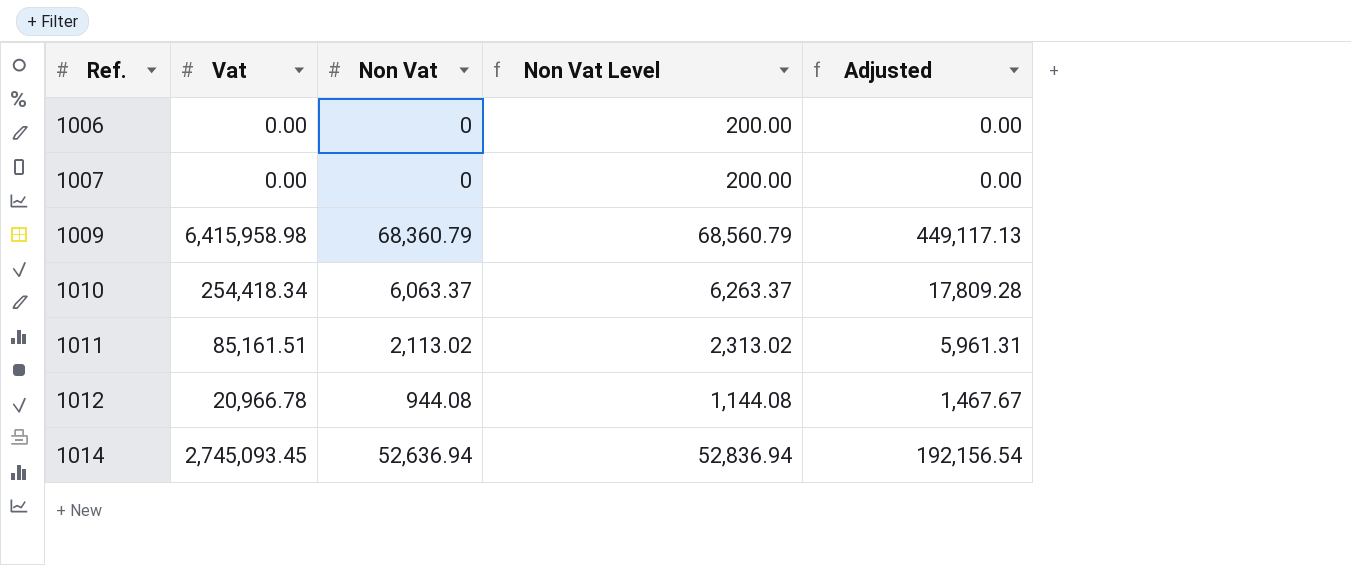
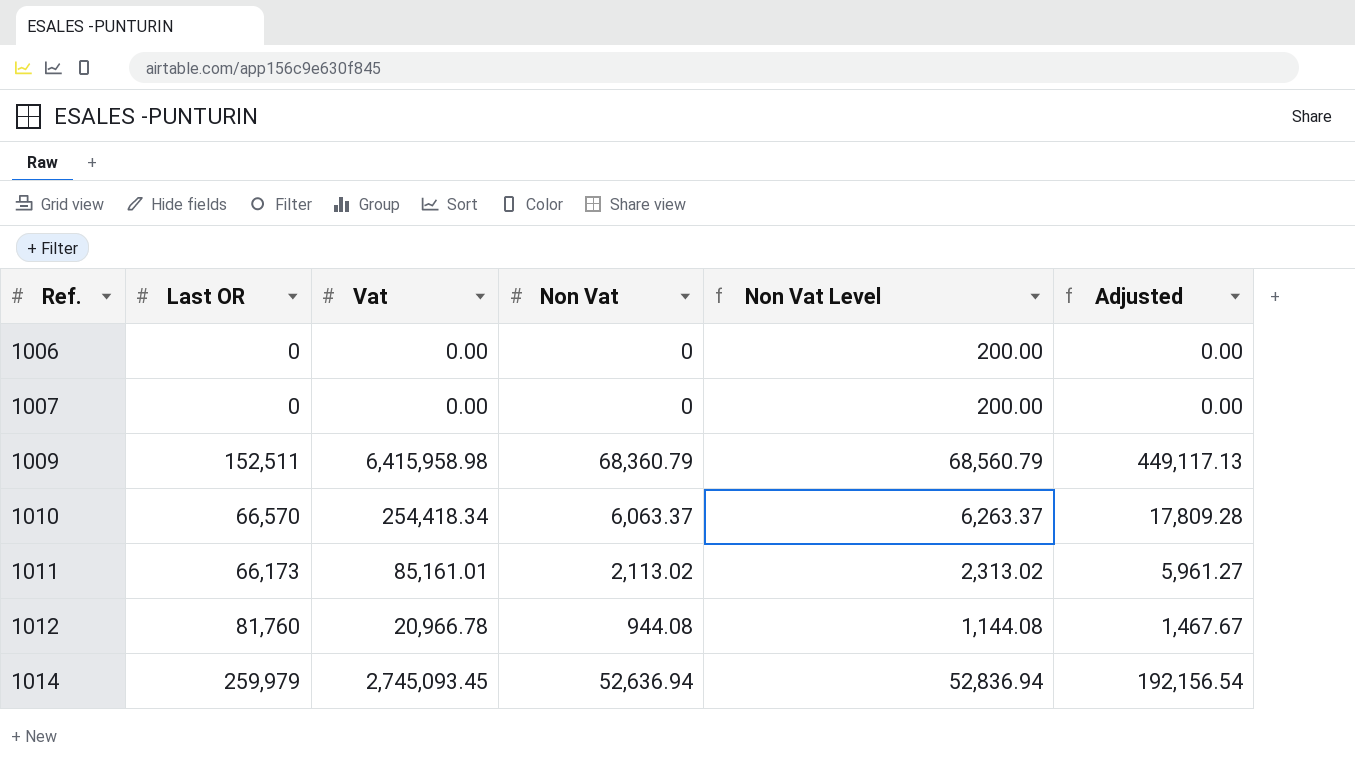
column Last OR | position: none -> 2
1011 | Vat: 85,161.51 -> 85,161.01
1011 | Adjusted: 5,961.31 -> 5,961.27

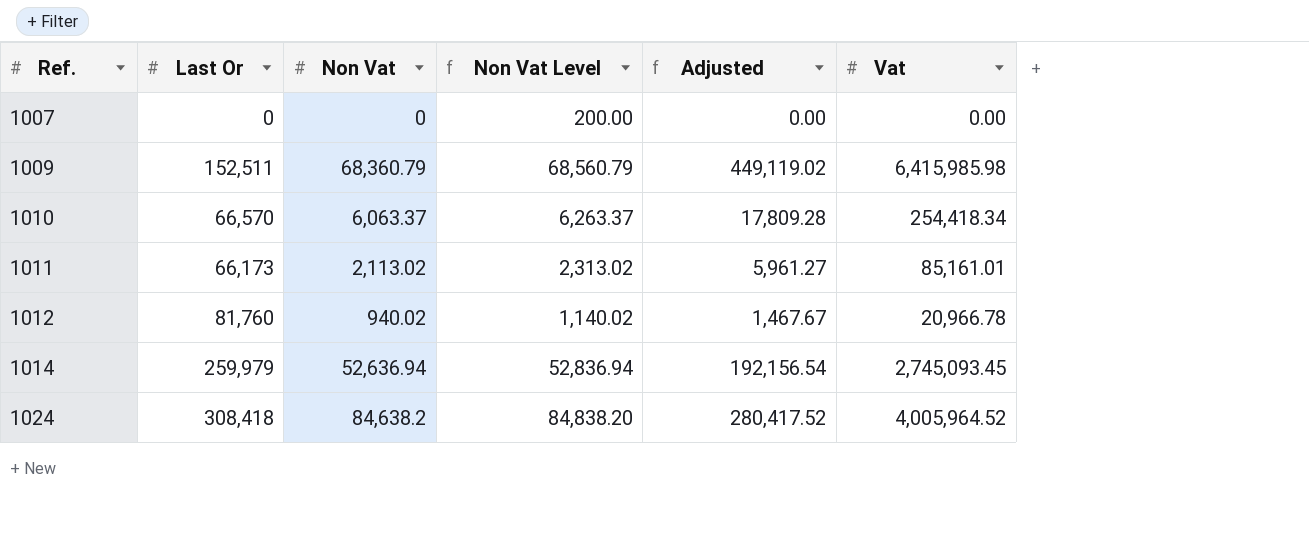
column name: Last OR -> Last Or
column Vat | position: 3 -> 6
row 1006: 0 | 0.00 | 0 | 200.00 | 0.00 -> none
1009 | Adjusted: 449,117.13 -> 449,119.02
1009 | Vat: 6,415,958.98 -> 6,415,985.98
1012 | Non Vat: 944.08 -> 940.02
1012 | Non Vat Level: 1,144.08 -> 1,140.02
row 1024: none -> 308,418 | 84,638.2 | 84,838.20 | 280,417.52 | 4,005,964.52

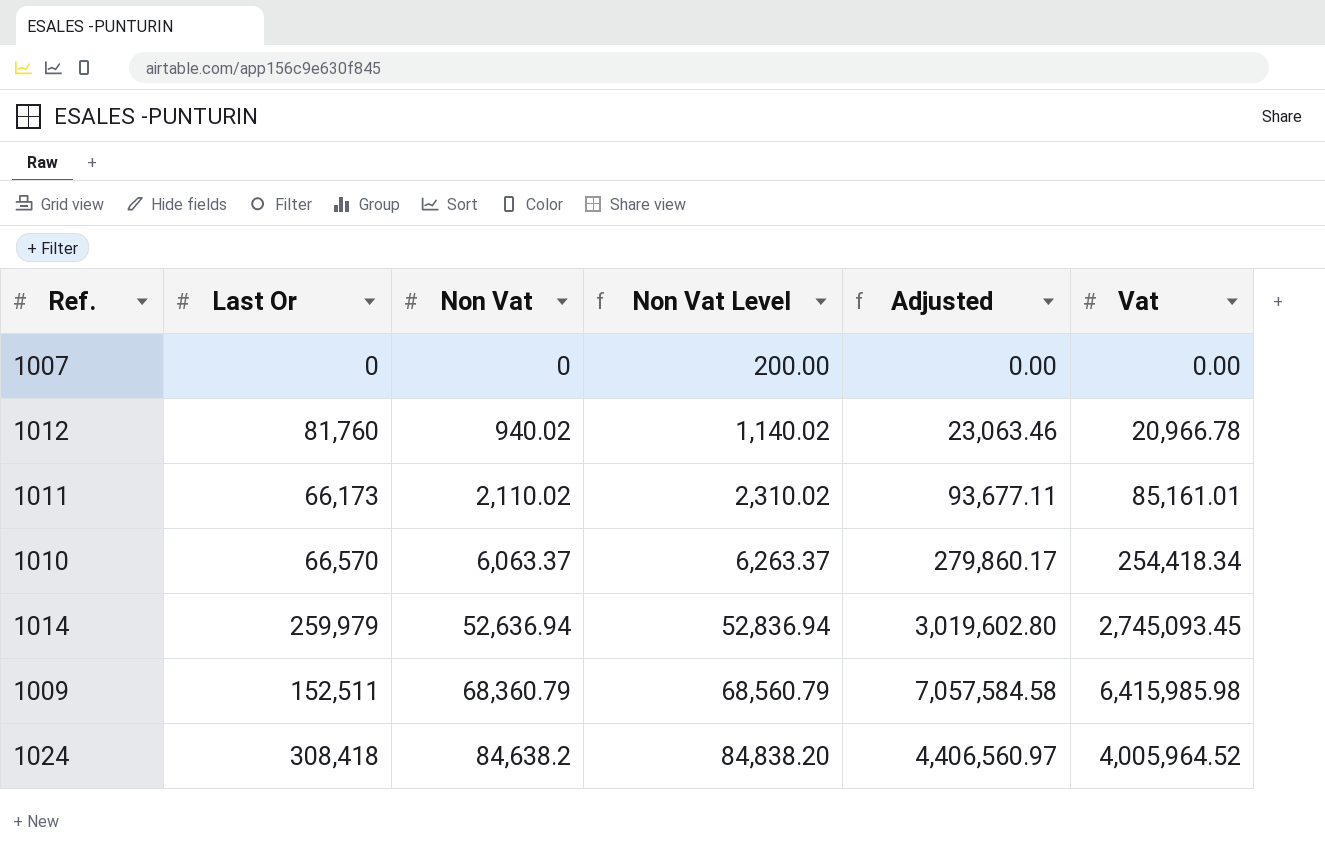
row order: Ref. ascending -> Non Vat ascending
column Adjusted | formula: [Vat] * 0.07 -> [Vat] * 1.1
1011 | Non Vat: 2,113.02 -> 2,110.02
1011 | Non Vat Level: 2,313.02 -> 2,310.02

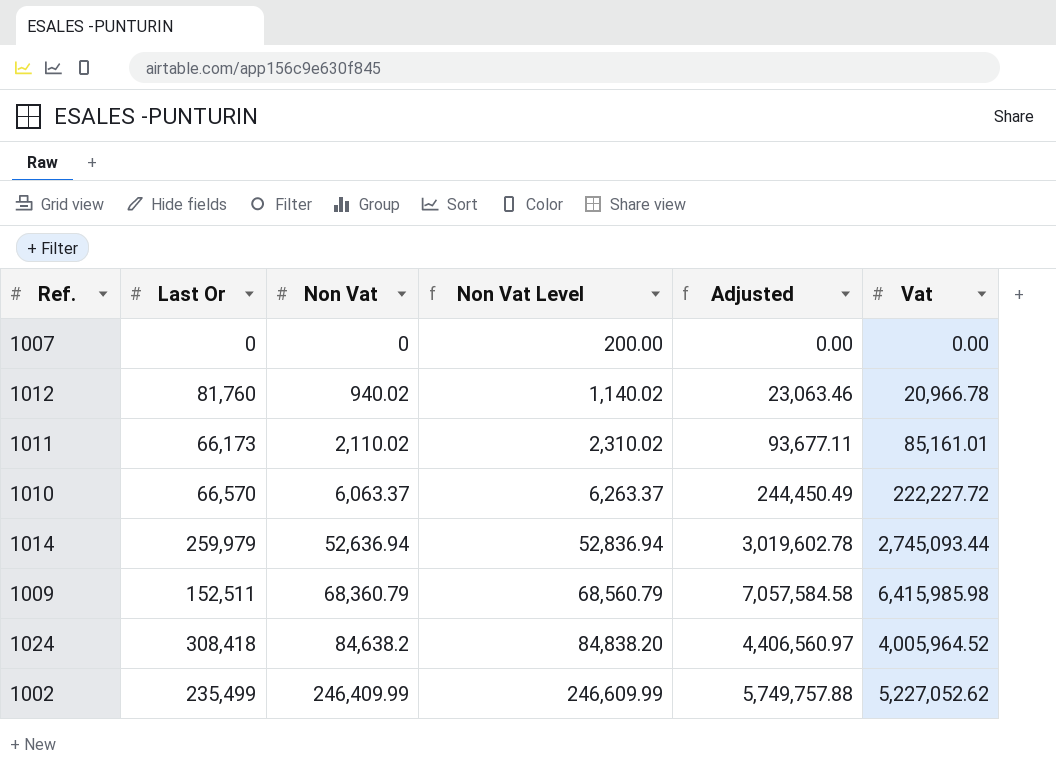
1010 | Adjusted: 279,860.17 -> 244,450.49
1010 | Vat: 254,418.34 -> 222,227.72
1014 | Adjusted: 3,019,602.80 -> 3,019,602.78
1014 | Vat: 2,745,093.45 -> 2,745,093.44
row 1002: none -> 235,499 | 246,409.99 | 246,609.99 | 5,749,757.88 | 5,227,052.62

